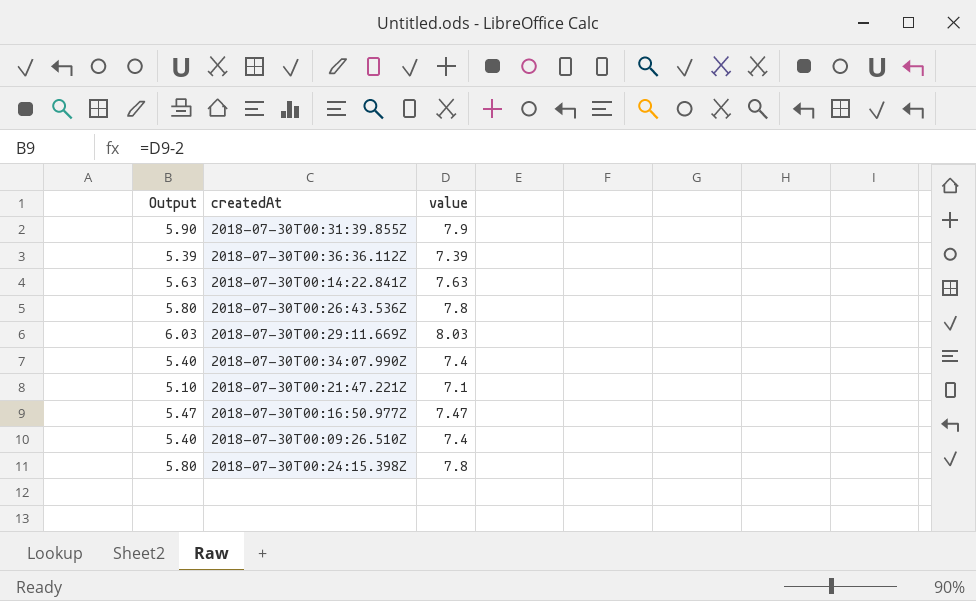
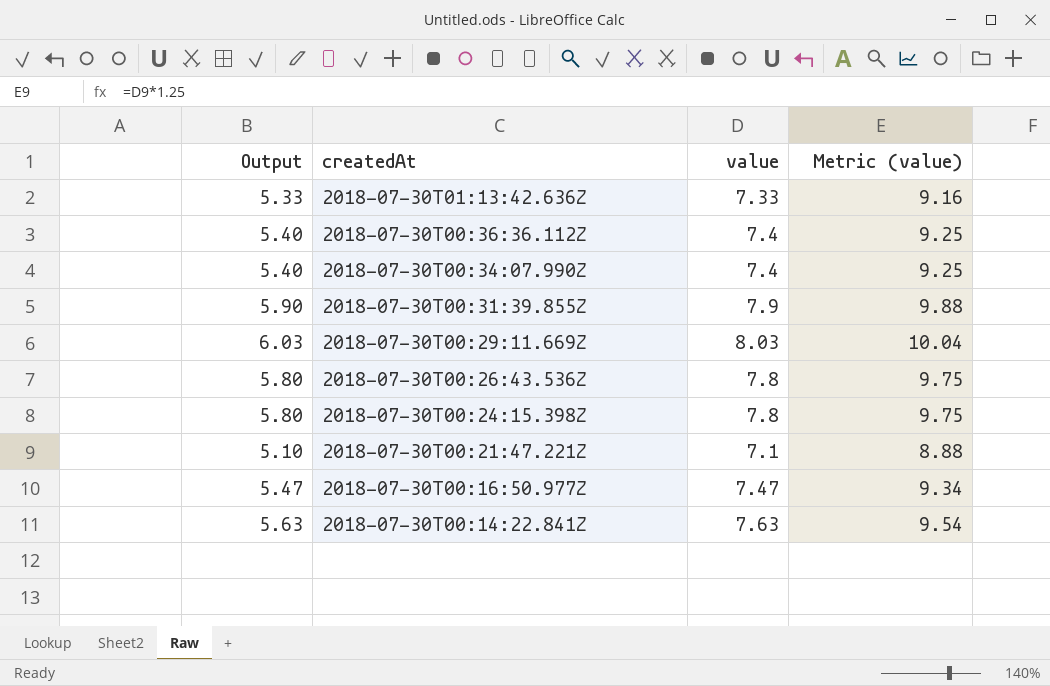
row order: none -> createdAt descending
column Metric (value) | formula: none -> [value] * 1.25
row 2018-07-30T00:09:26.510Z: 5.40 | 7.4 -> none
row 2018-07-30T01:13:42.636Z: none -> 5.33 | 7.33 | 9.16
2018-07-30T00:36:36.112Z | Output: 5.39 -> 5.40
2018-07-30T00:36:36.112Z | value: 7.39 -> 7.4

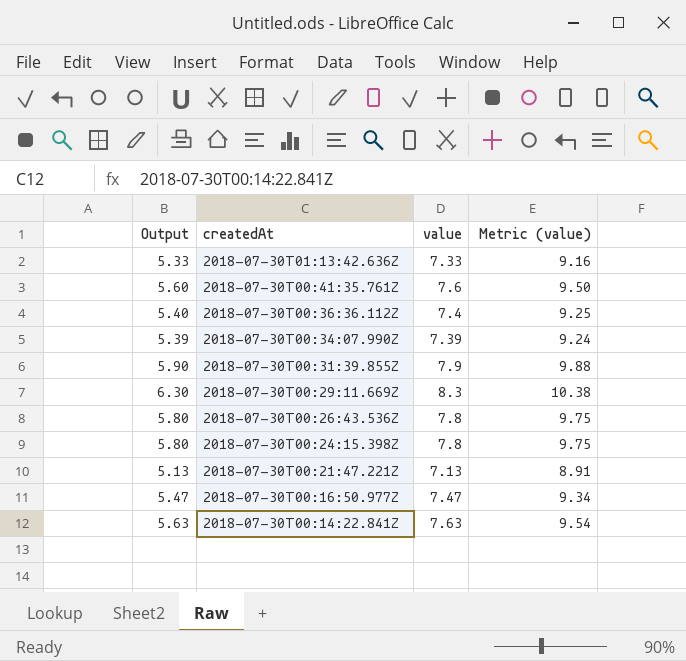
row 2018-07-30T00:41:35.761Z: none -> 5.60 | 7.6 | 9.50
2018-07-30T00:34:07.990Z | Output: 5.40 -> 5.39
2018-07-30T00:34:07.990Z | value: 7.4 -> 7.39
2018-07-30T00:34:07.990Z | Metric (value): 9.25 -> 9.24
2018-07-30T00:29:11.669Z | Output: 6.03 -> 6.30
2018-07-30T00:29:11.669Z | value: 8.03 -> 8.3
2018-07-30T00:29:11.669Z | Metric (value): 10.04 -> 10.38
2018-07-30T00:21:47.221Z | Output: 5.10 -> 5.13
2018-07-30T00:21:47.221Z | value: 7.1 -> 7.13
2018-07-30T00:21:47.221Z | Metric (value): 8.88 -> 8.91

